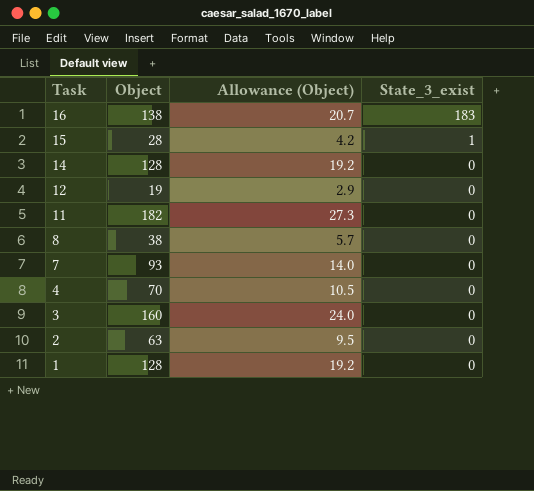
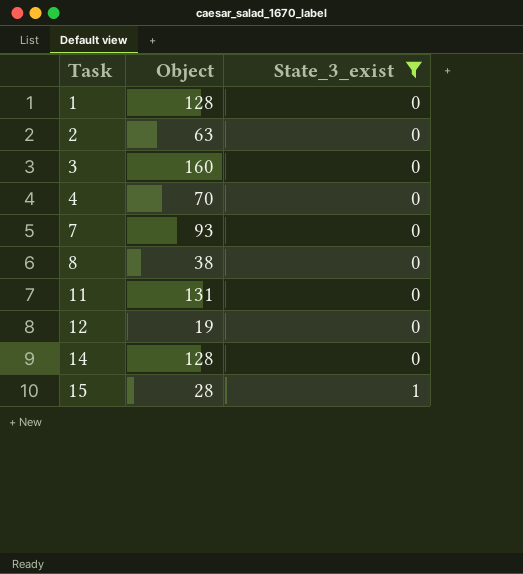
filter: none -> State_3_exist != 183
row order: Task descending -> Task ascending
column Allowance (Object) | formula: [Object] * 0.15 -> none
11 | Object: 182 -> 131

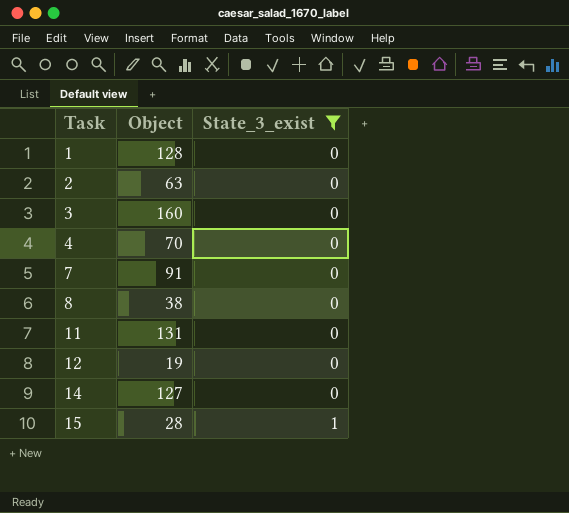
7 | Object: 93 -> 91
14 | Object: 128 -> 127

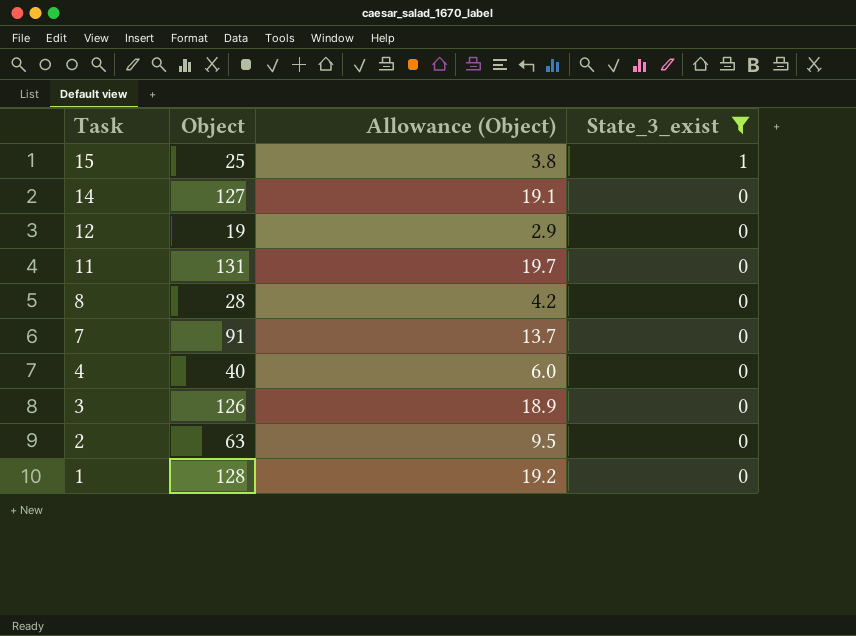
row order: Task ascending -> Task descending
column Allowance (Object) | formula: none -> [Object] * 0.15
15 | Object: 28 -> 25
8 | Object: 38 -> 28
4 | Object: 70 -> 40
3 | Object: 160 -> 126

